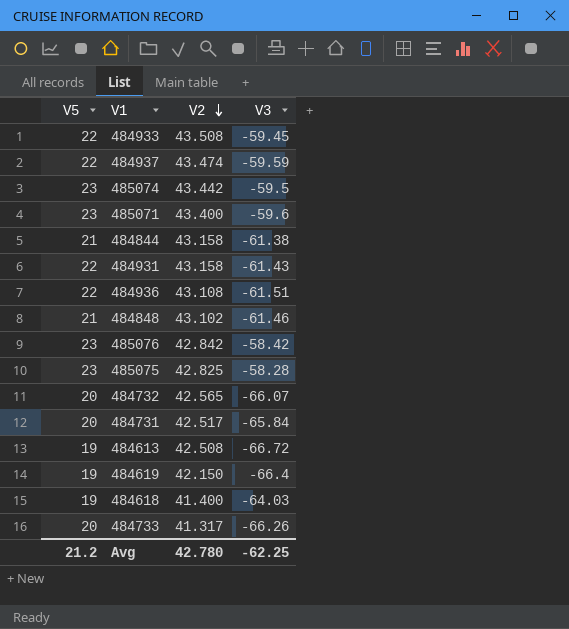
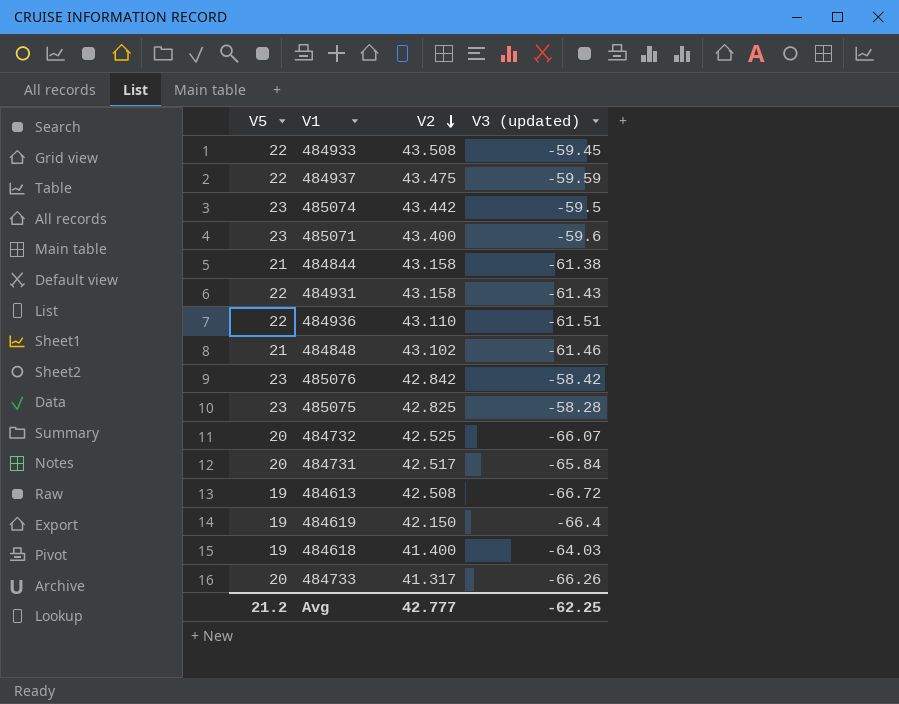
column name: V3 -> V3 (updated)
484937 | V2: 43.474 -> 43.475
484936 | V2: 43.108 -> 43.110
484732 | V2: 42.565 -> 42.525
Avg | V2: 42.780 -> 42.777

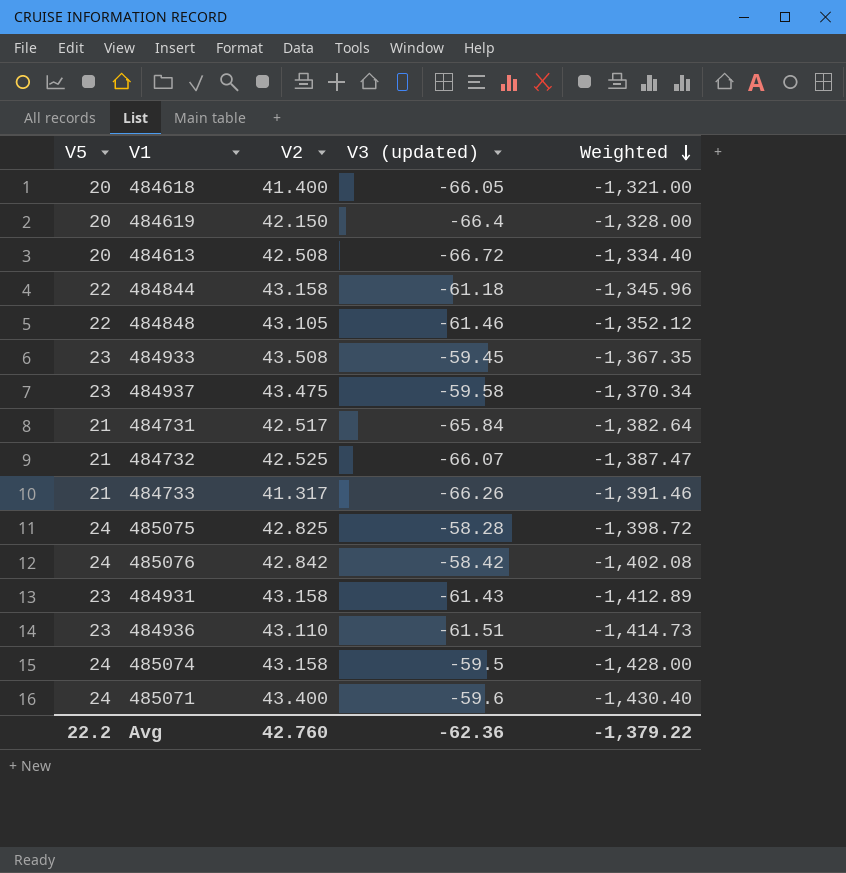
row order: V2 descending -> Weighted descending
column Weighted | formula: none -> [V5] * [V3 (updated)]
484618 | V5: 19 -> 20
484618 | V3 (updated): -64.03 -> -66.05
484619 | V5: 19 -> 20
484613 | V5: 19 -> 20
484844 | V5: 21 -> 22
484844 | V3 (updated): -61.38 -> -61.18
484848 | V5: 21 -> 22
484848 | V2: 43.102 -> 43.105
484933 | V5: 22 -> 23
484937 | V5: 22 -> 23
484937 | V3 (updated): -59.59 -> -59.58
484731 | V5: 20 -> 21
484732 | V5: 20 -> 21
484733 | V5: 20 -> 21
485075 | V5: 23 -> 24
485076 | V5: 23 -> 24
484931 | V5: 22 -> 23
484936 | V5: 22 -> 23
485074 | V5: 23 -> 24
485074 | V2: 43.442 -> 43.158
485071 | V5: 23 -> 24
Avg | V5: 21.2 -> 22.2
Avg | V2: 42.777 -> 42.760
Avg | V3 (updated): -62.25 -> -62.36

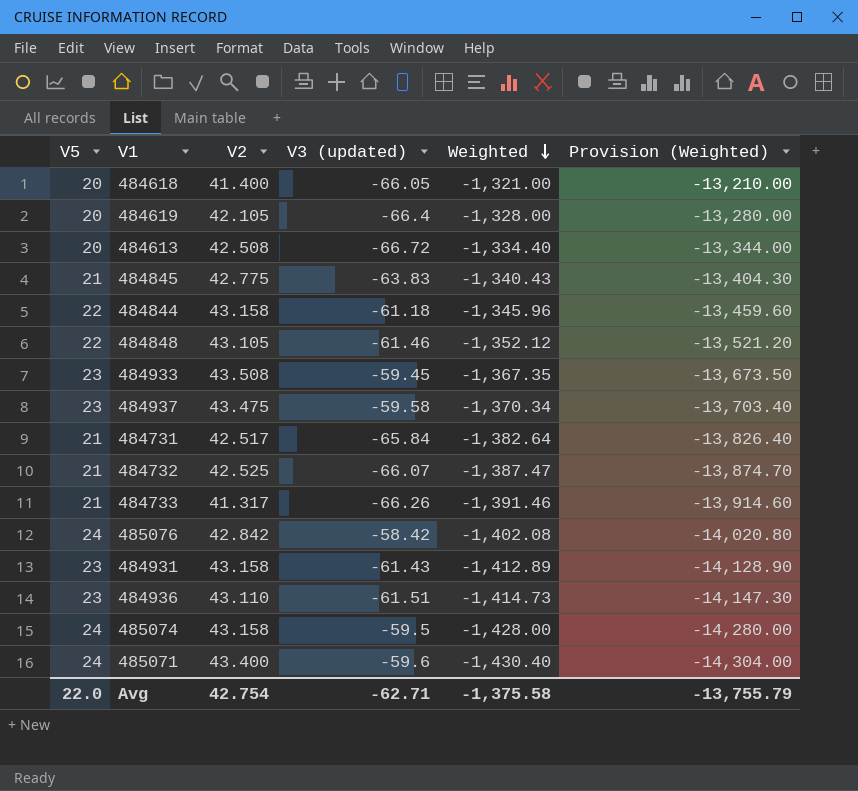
column Provision (Weighted) | formula: none -> [Weighted] * 10
row 485075: 24 | 42.825 | -58.28 | -1,398.72 -> none
484619 | V2: 42.150 -> 42.105
row 484845: none -> 21 | 42.775 | -63.83 | -1,340.43 | -13,404.30
Avg | V5: 22.2 -> 22.0
Avg | V2: 42.760 -> 42.754
Avg | V3 (updated): -62.36 -> -62.71
Avg | Weighted: -1,379.22 -> -1,375.58

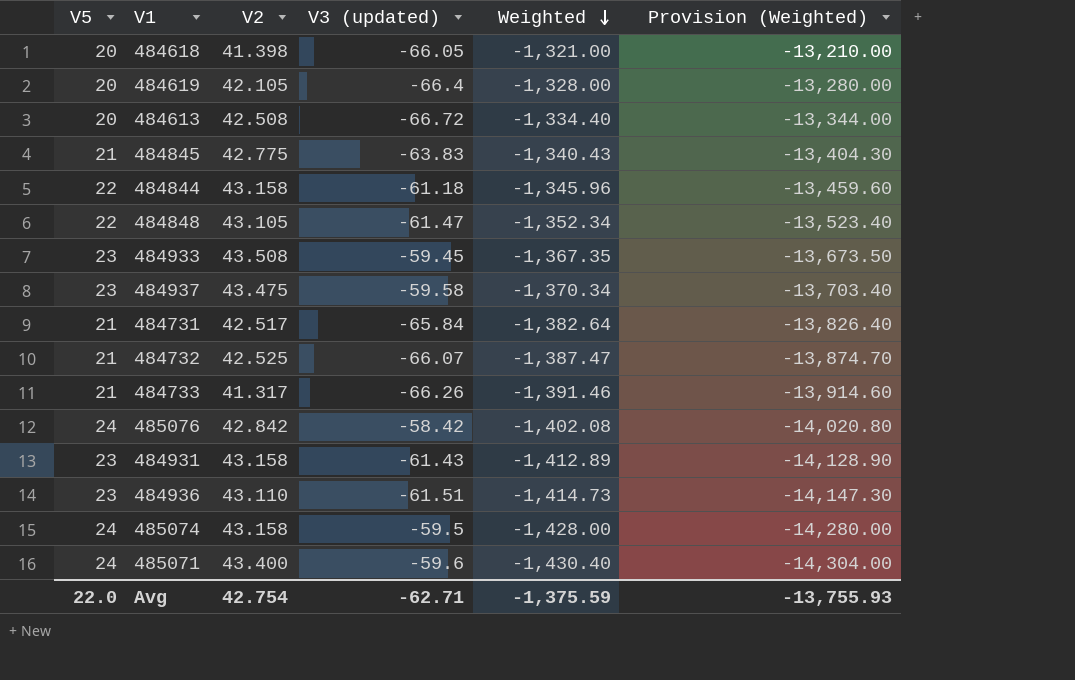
484618 | V2: 41.400 -> 41.398
484848 | V3 (updated): -61.46 -> -61.47
484848 | Weighted: -1,352.12 -> -1,352.34
484848 | Provision (Weighted): -13,521.20 -> -13,523.40
Avg | Weighted: -1,375.58 -> -1,375.59
Avg | Provision (Weighted): -13,755.79 -> -13,755.93

